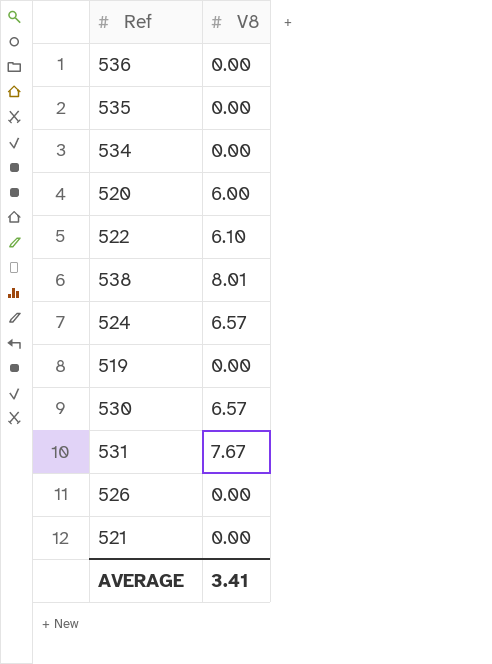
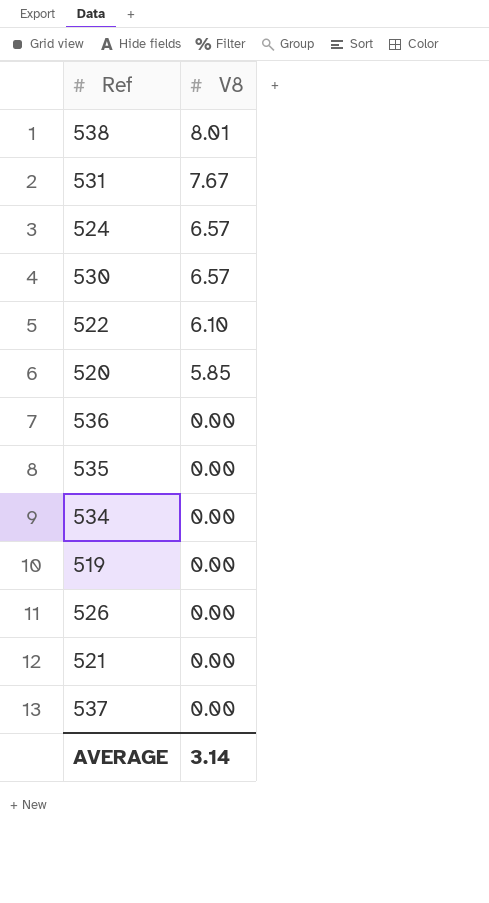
row order: none -> V8 descending
520 | V8: 6.00 -> 5.85
row 537: none -> 0.00
AVERAGE | V8: 3.41 -> 3.14

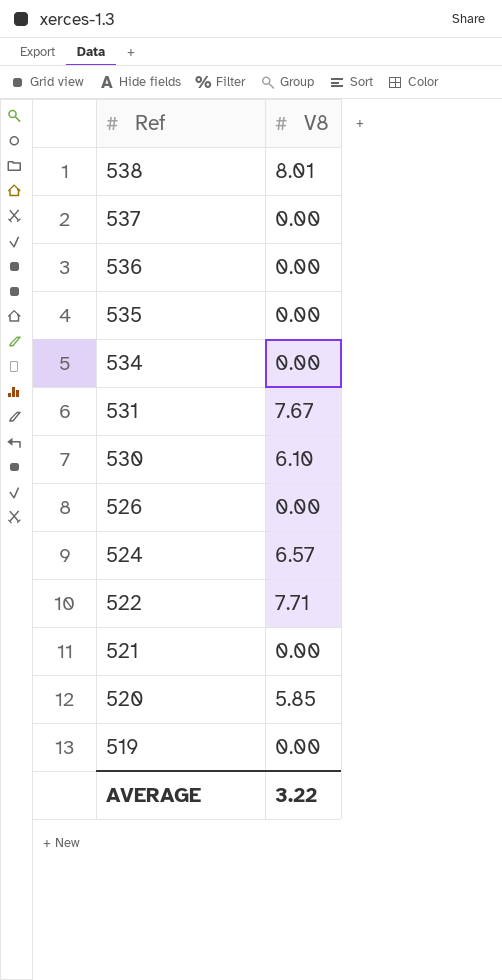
row order: V8 descending -> Ref descending
530 | V8: 6.57 -> 6.10
522 | V8: 6.10 -> 7.71
AVERAGE | V8: 3.14 -> 3.22

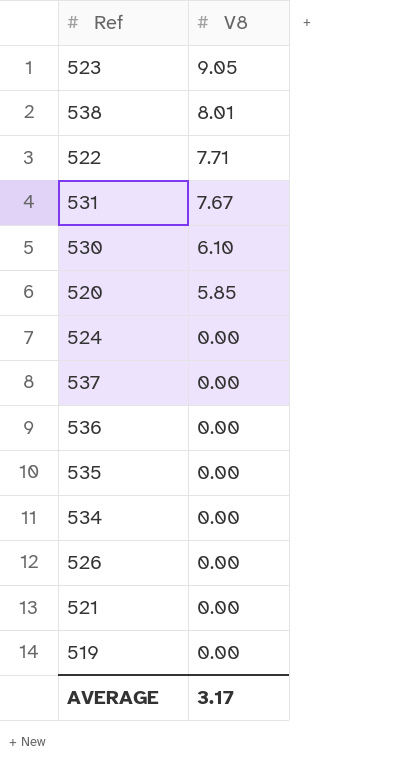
row order: Ref descending -> V8 descending
row 523: none -> 9.05
524 | V8: 6.57 -> 0.00
AVERAGE | V8: 3.22 -> 3.17

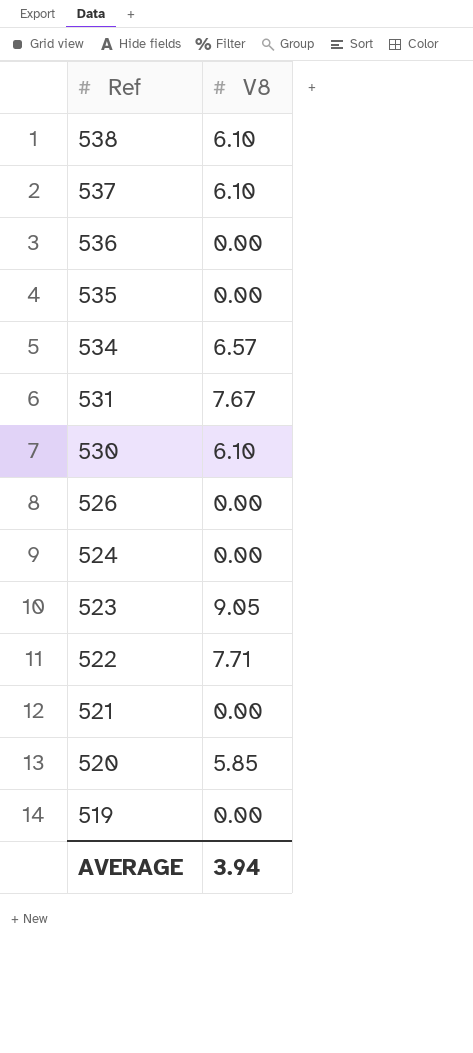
row order: V8 descending -> Ref descending
538 | V8: 8.01 -> 6.10
537 | V8: 0.00 -> 6.10
534 | V8: 0.00 -> 6.57
AVERAGE | V8: 3.17 -> 3.94

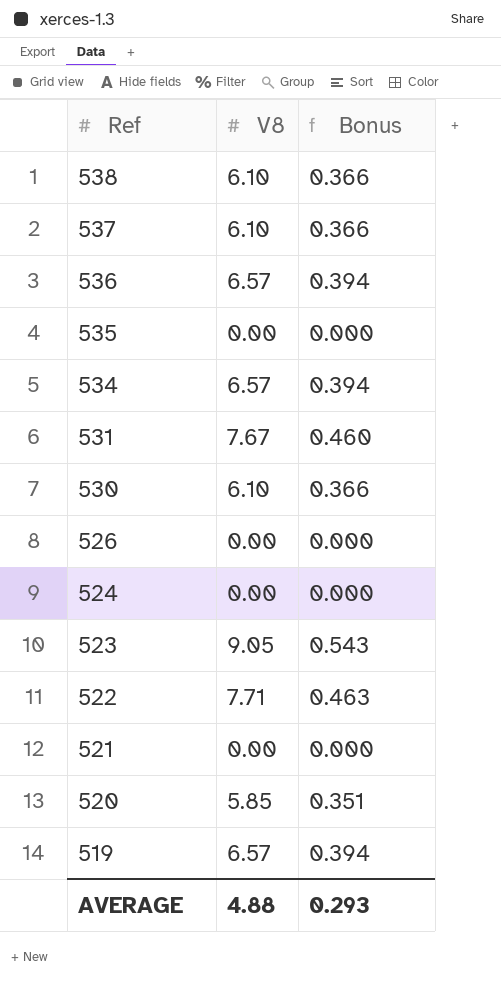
column Bonus | formula: none -> [V8] * 0.06
536 | V8: 0.00 -> 6.57
519 | V8: 0.00 -> 6.57
AVERAGE | V8: 3.94 -> 4.88

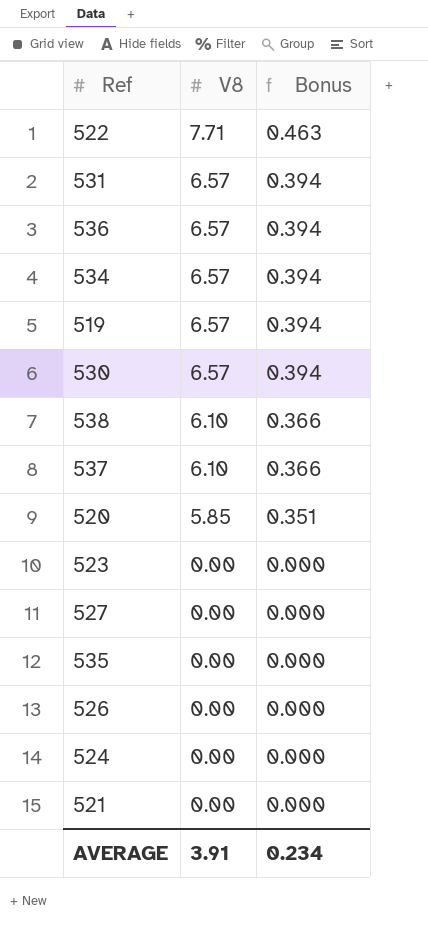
row order: Ref descending -> V8 descending
531 | V8: 7.67 -> 6.57
531 | Bonus: 0.460 -> 0.394
530 | V8: 6.10 -> 6.57
530 | Bonus: 0.366 -> 0.394
523 | V8: 9.05 -> 0.00
523 | Bonus: 0.543 -> 0.000
row 527: none -> 0.00 | 0.000
AVERAGE | V8: 4.88 -> 3.91
AVERAGE | Bonus: 0.293 -> 0.234

